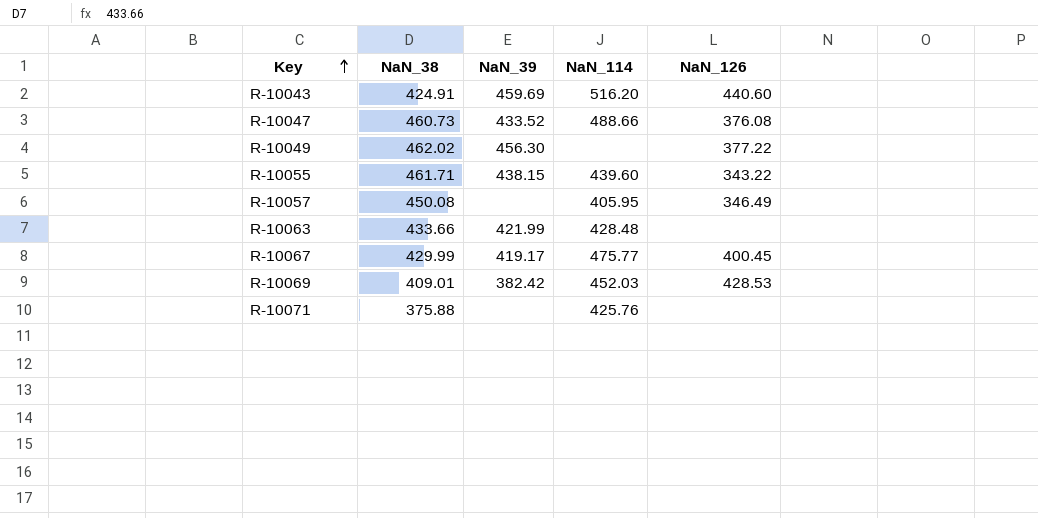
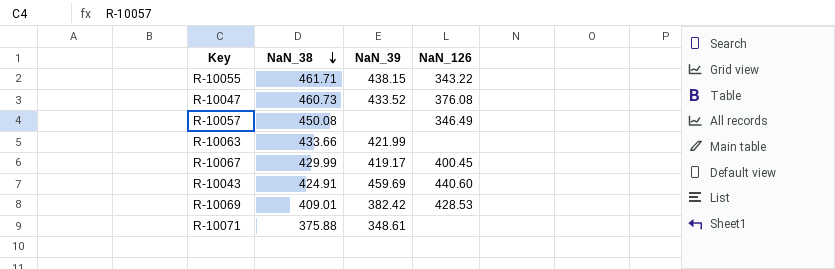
row order: Key ascending -> NaN_38 descending
column NaN_114 | position: 4 -> none
row R-10049: 462.02 | 456.30 | none | 377.22 -> none
R-10071 | NaN_39: none -> 348.61

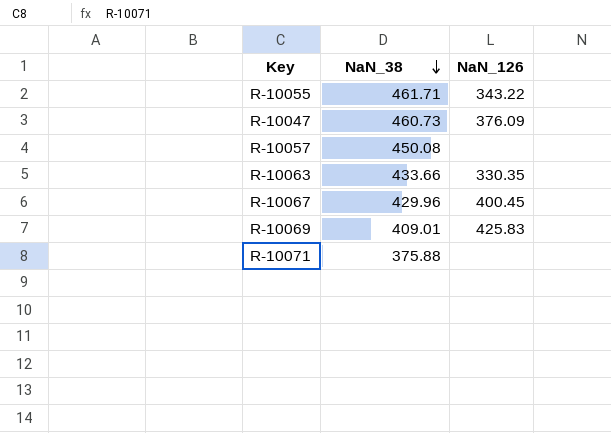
column NaN_39 | position: 3 -> none
row R-10043: 424.91 | 459.69 | 440.60 -> none
R-10047 | NaN_126: 376.08 -> 376.09
R-10057 | NaN_126: 346.49 -> none
R-10063 | NaN_126: none -> 330.35
R-10067 | NaN_38: 429.99 -> 429.96
R-10069 | NaN_126: 428.53 -> 425.83

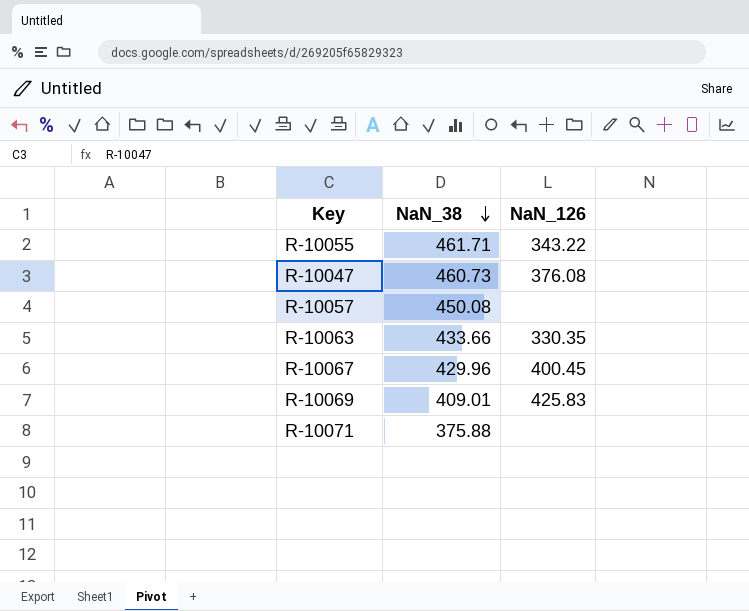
R-10047 | NaN_126: 376.09 -> 376.08

